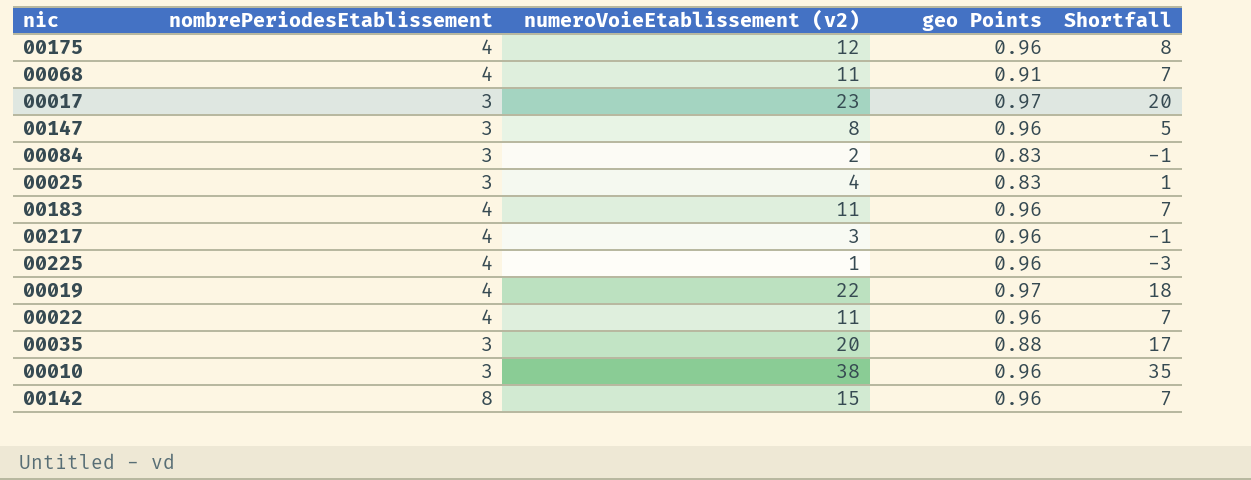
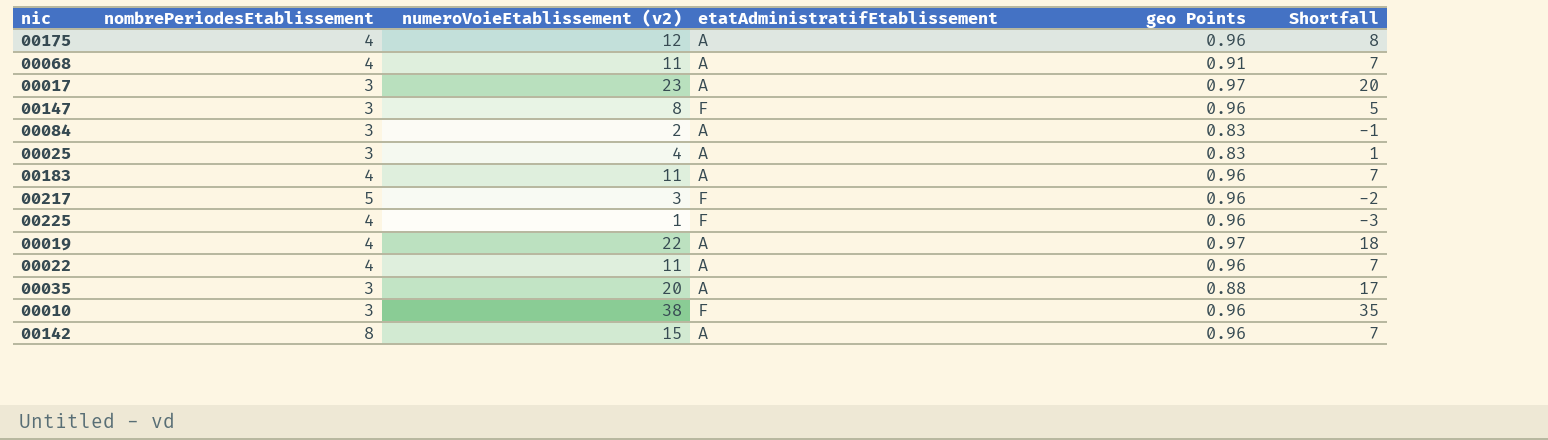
column etatAdministratifEtablissement | position: none -> 4
00217 | nombrePeriodesEtablissement: 4 -> 5
00217 | Shortfall: -1 -> -2

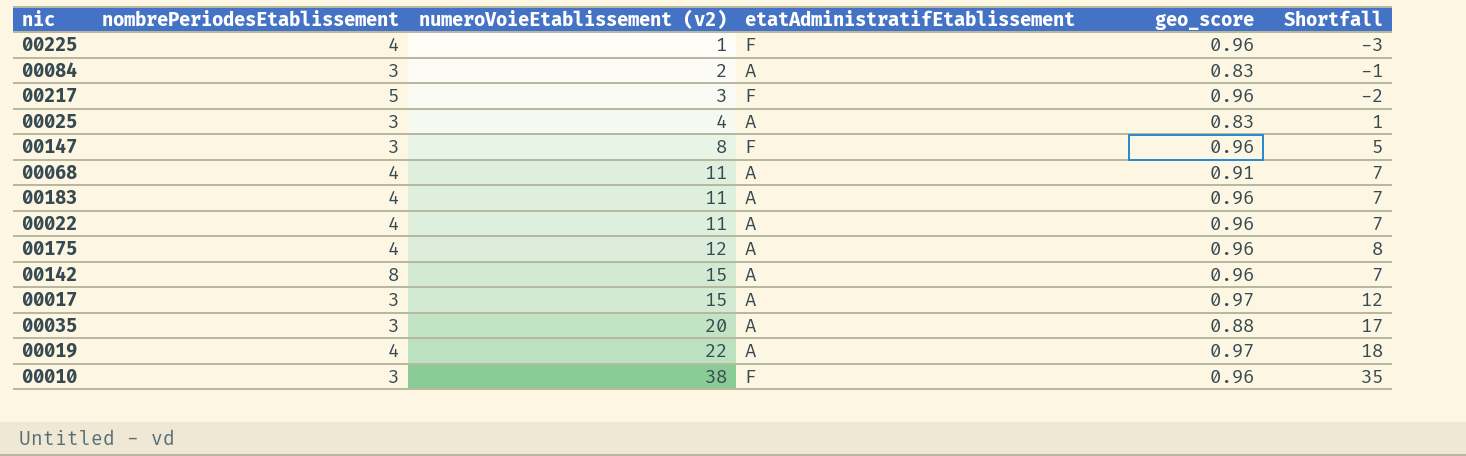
row order: none -> numeroVoieEtablissement (v2) ascending
column name: geo Points -> geo_score
00017 | numeroVoieEtablissement (v2): 23 -> 15
00017 | Shortfall: 20 -> 12

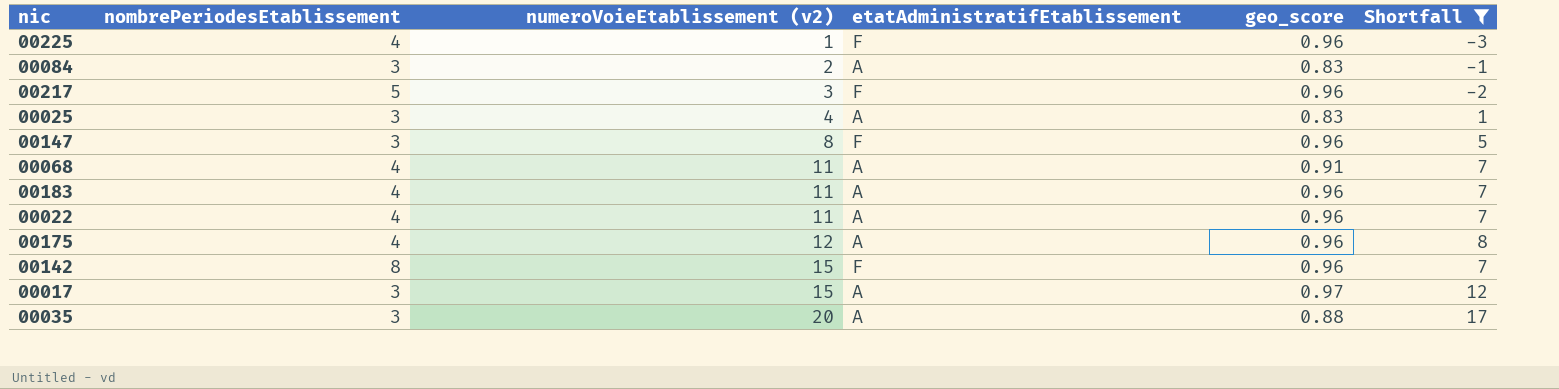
filter: none -> Shortfall <= 17
00142 | etatAdministratifEtablissement: A -> F

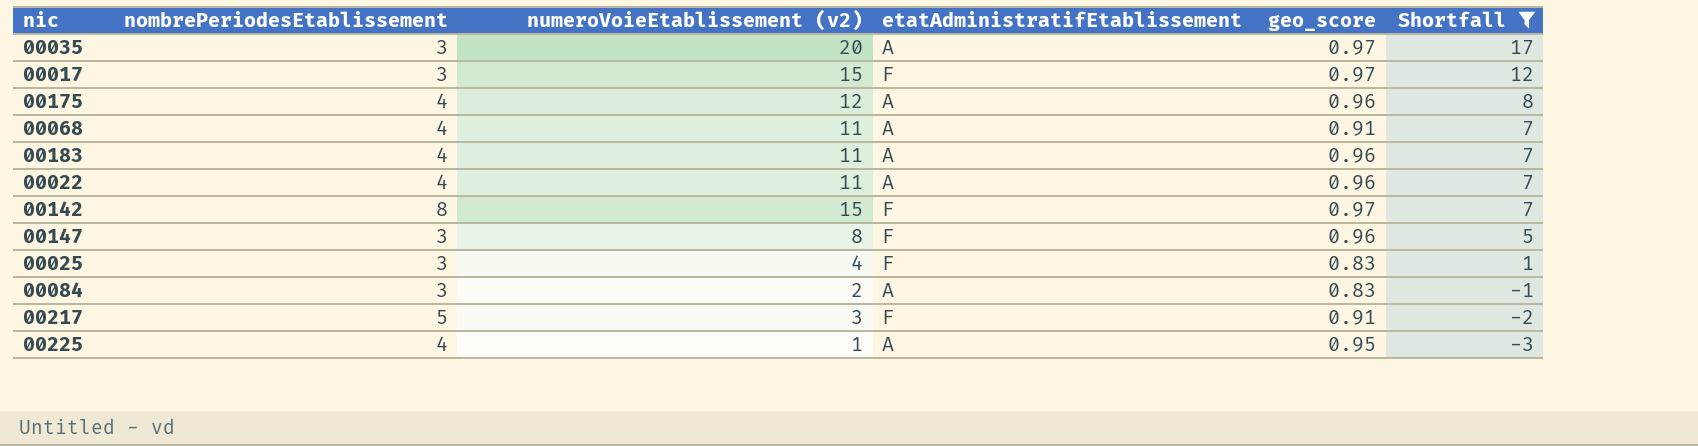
row order: numeroVoieEtablissement (v2) ascending -> Shortfall descending
00035 | geo_score: 0.88 -> 0.97
00017 | etatAdministratifEtablissement: A -> F
00142 | geo_score: 0.96 -> 0.97
00025 | etatAdministratifEtablissement: A -> F
00217 | geo_score: 0.96 -> 0.91
00225 | etatAdministratifEtablissement: F -> A
00225 | geo_score: 0.96 -> 0.95

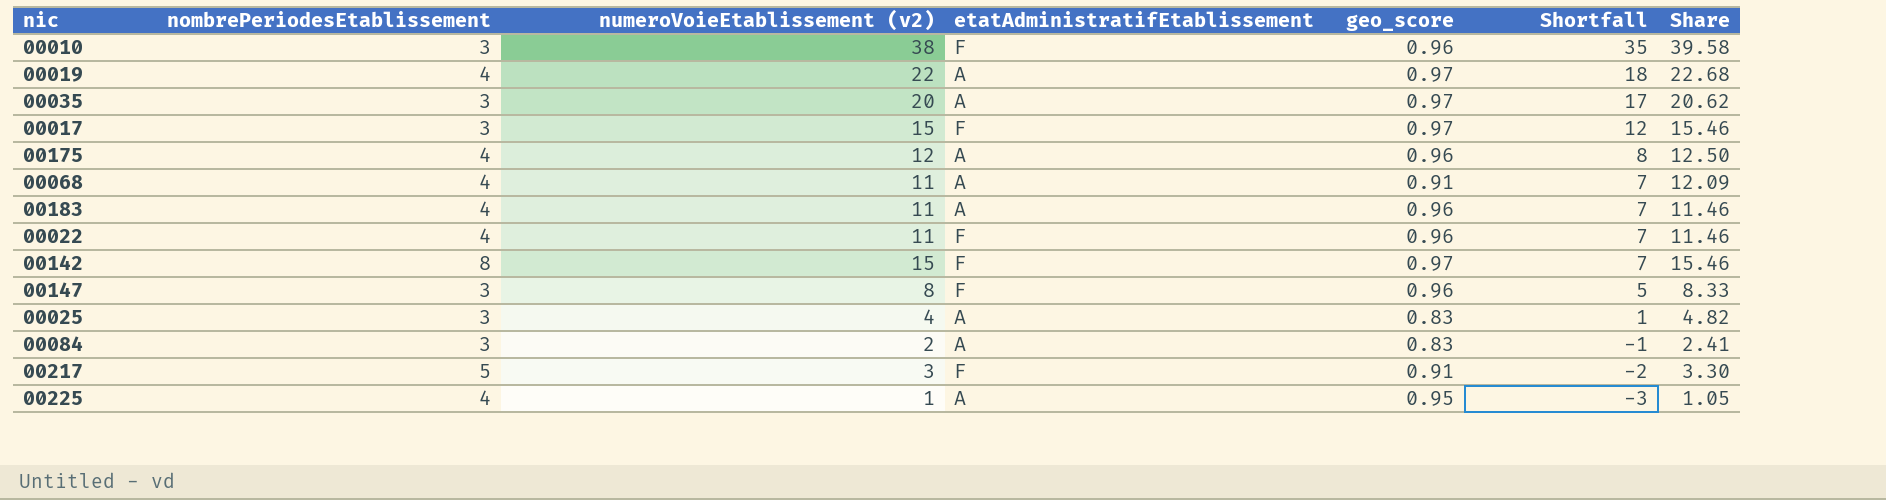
filter: Shortfall <= 17 -> none
column Share | formula: none -> [numeroVoieEtablissement (v2)] / [geo_score]
00022 | etatAdministratifEtablissement: A -> F
00025 | etatAdministratifEtablissement: F -> A

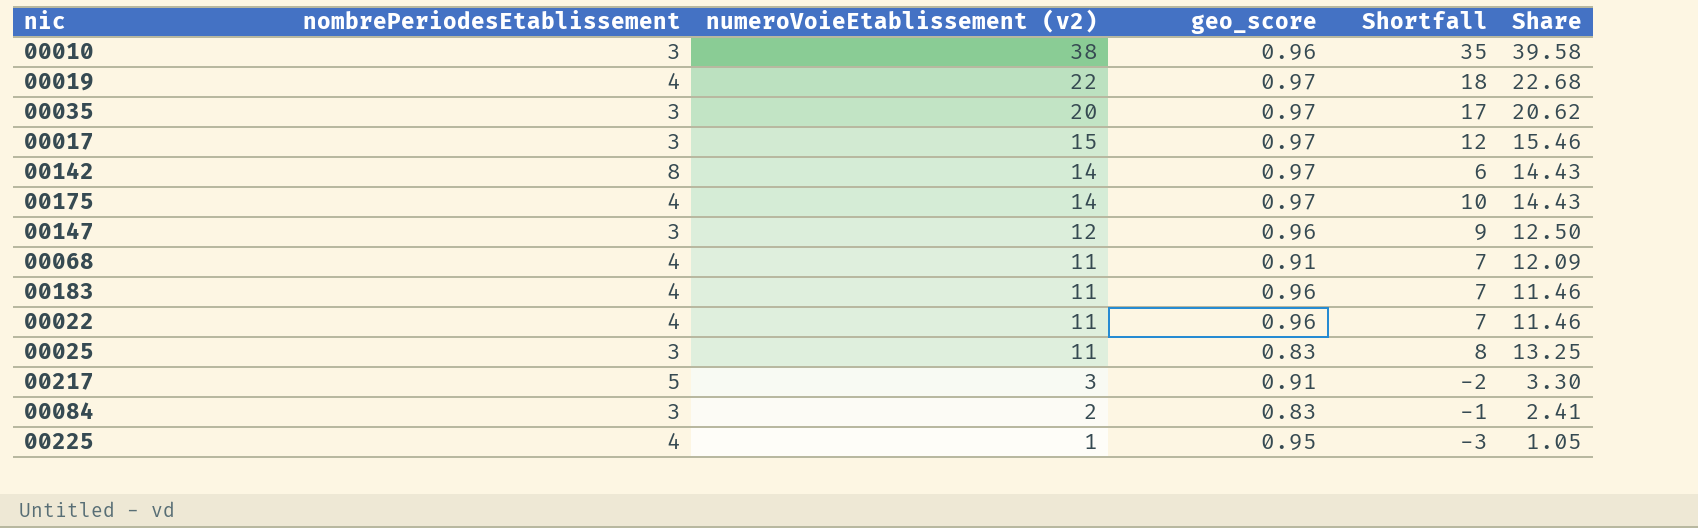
row order: Shortfall descending -> numeroVoieEtablissement (v2) descending
column etatAdministratifEtablissement | position: 4 -> none
00142 | numeroVoieEtablissement (v2): 15 -> 14
00142 | Shortfall: 7 -> 6
00142 | Share: 15.46 -> 14.43
00175 | numeroVoieEtablissement (v2): 12 -> 14
00175 | geo_score: 0.96 -> 0.97
00175 | Shortfall: 8 -> 10
00175 | Share: 12.50 -> 14.43
00147 | numeroVoieEtablissement (v2): 8 -> 12
00147 | Shortfall: 5 -> 9
00147 | Share: 8.33 -> 12.50
00025 | numeroVoieEtablissement (v2): 4 -> 11
00025 | Shortfall: 1 -> 8
00025 | Share: 4.82 -> 13.25

